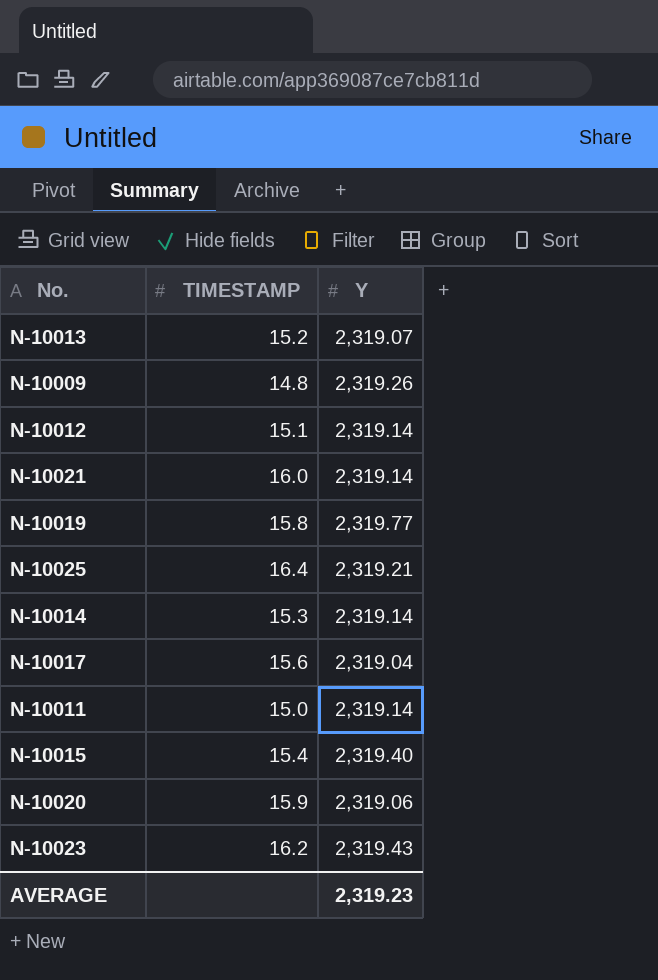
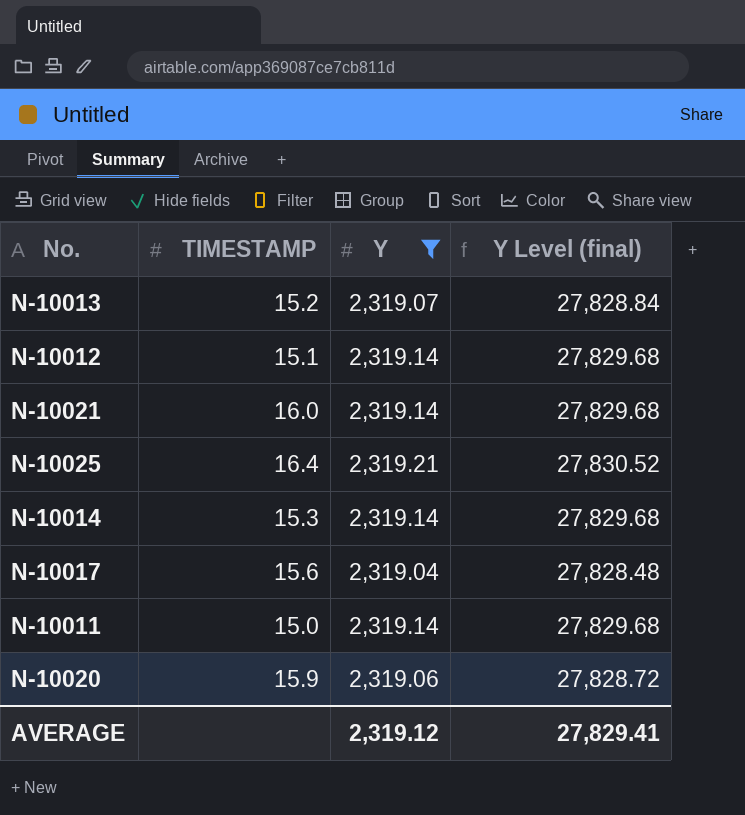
filter: none -> Y <= 2,319.21
column Y Level (final) | formula: none -> [Y] * 12
AVERAGE | Y: 2,319.23 -> 2,319.12

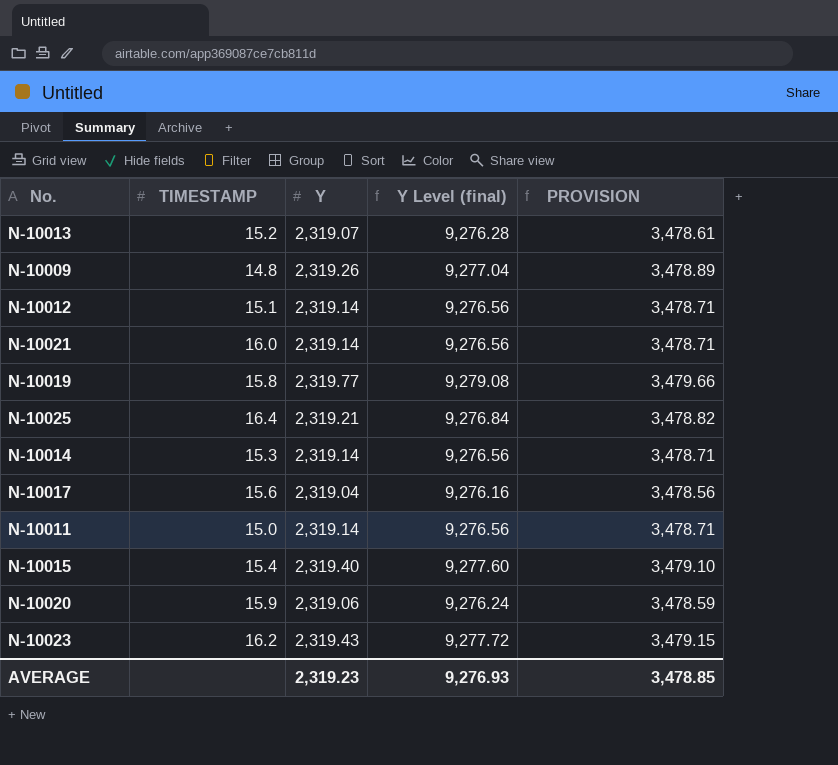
filter: Y <= 2,319.21 -> none
column Y Level (final) | formula: [Y] * 12 -> [Y] * 4
column PROVISION | formula: none -> [Y] * 1.5
AVERAGE | Y: 2,319.12 -> 2,319.23
AVERAGE | Y Level (final): 27,829.41 -> 9,276.93

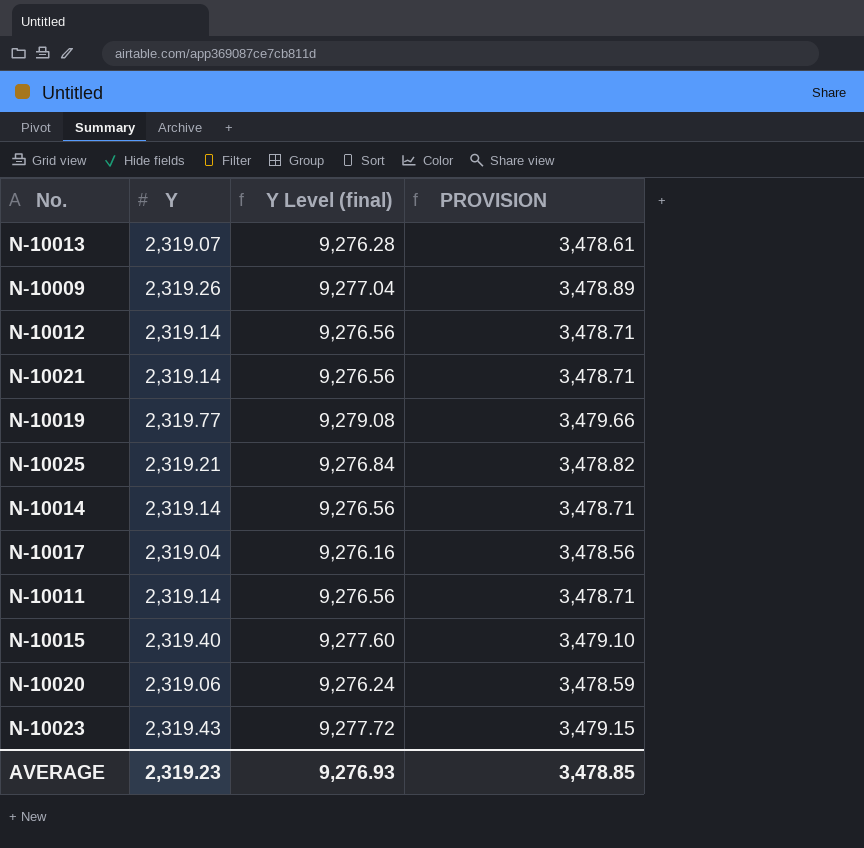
column TIMESTAMP | position: 2 -> none

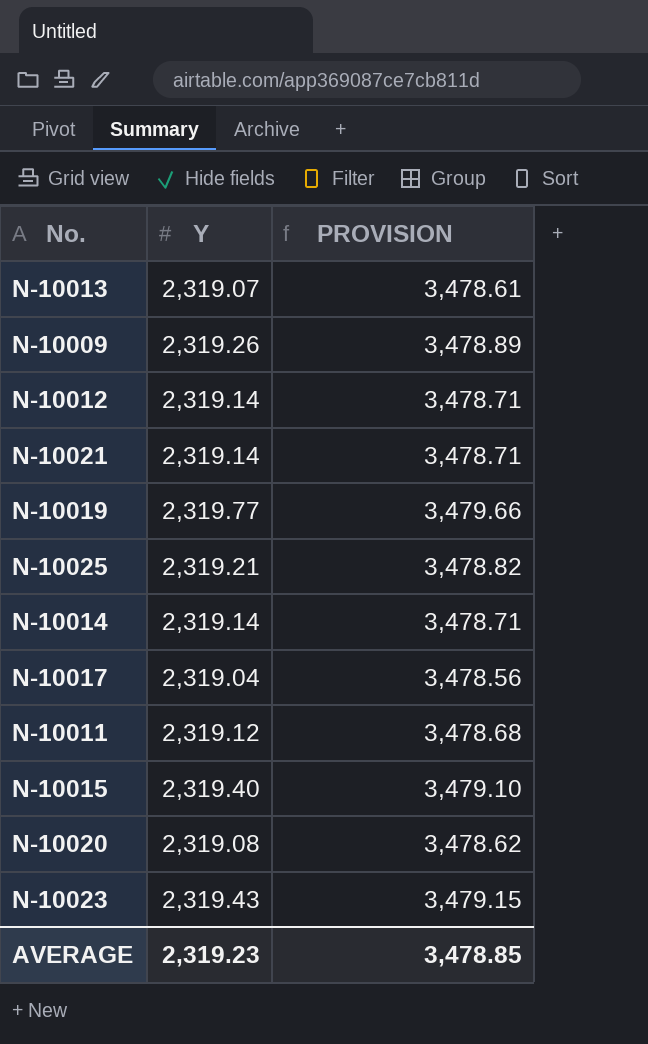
column Y Level (final) | formula: [Y] * 4 -> none
N-10011 | Y: 2,319.14 -> 2,319.12
N-10011 | PROVISION: 3,478.71 -> 3,478.68
N-10020 | Y: 2,319.06 -> 2,319.08
N-10020 | PROVISION: 3,478.59 -> 3,478.62

